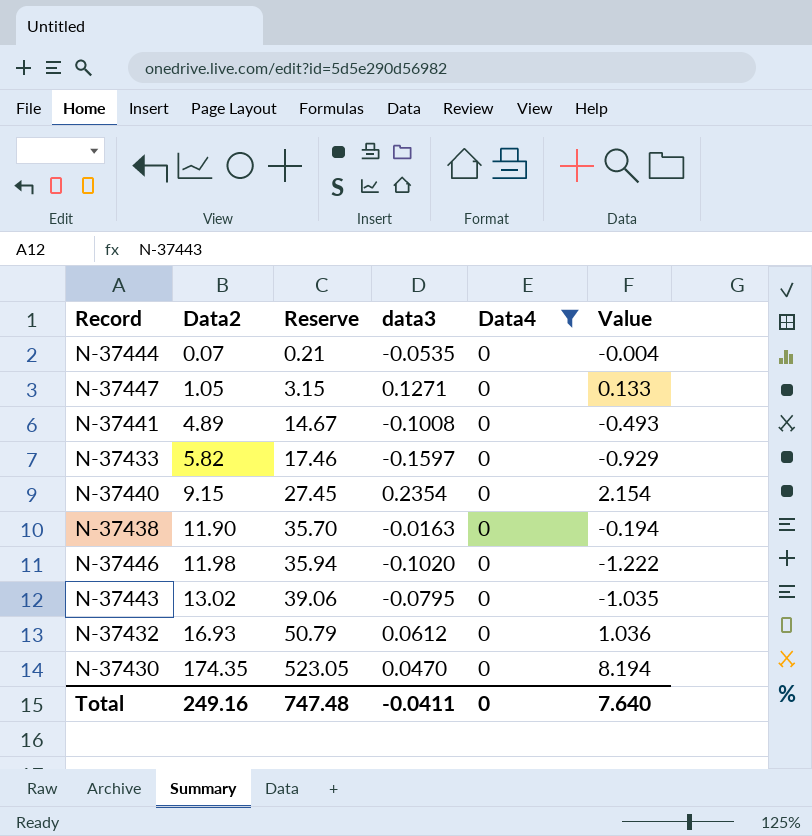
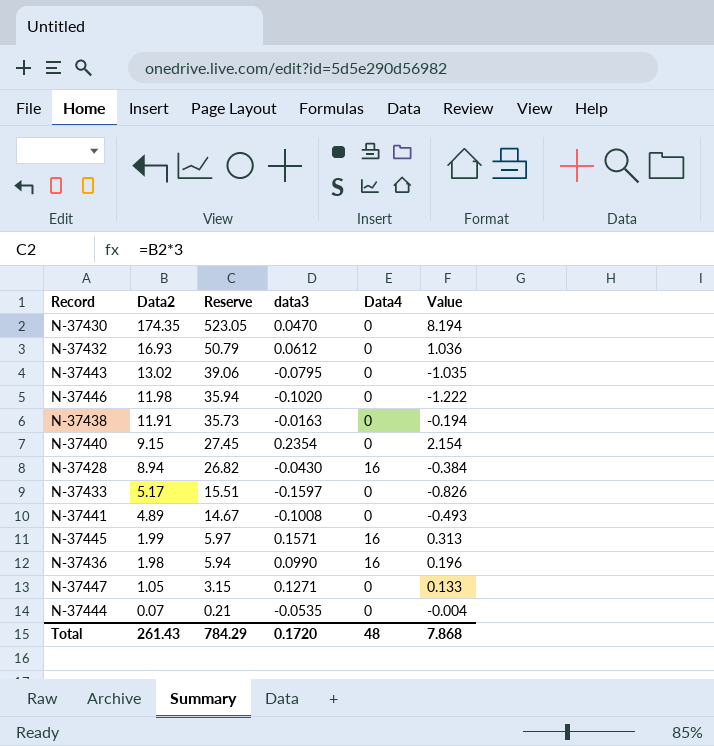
filter: Data4 = 0 -> none
row order: Data2 ascending -> Data2 descending
N-37438 | Data2: 11.90 -> 11.91
N-37438 | Reserve: 35.70 -> 35.73
N-37433 | Data2: 5.82 -> 5.17
N-37433 | Reserve: 17.46 -> 15.51
N-37433 | Value: -0.929 -> -0.826
Total | Data2: 249.16 -> 261.43
Total | Reserve: 747.48 -> 784.29
Total | data3: -0.0411 -> 0.1720
Total | Data4: 0 -> 48
Total | Value: 7.640 -> 7.868

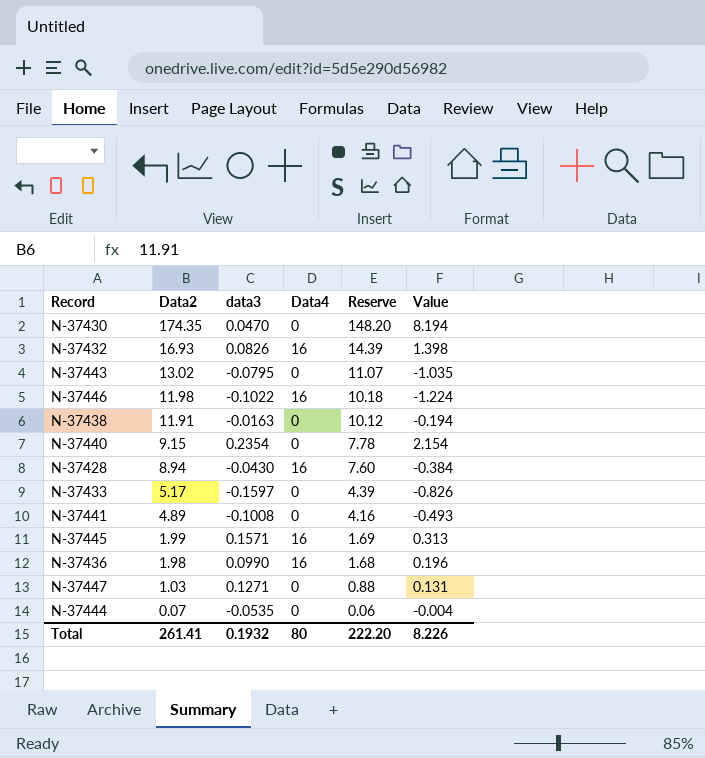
column Reserve | formula: [Data2] * 3 -> [Data2] * 0.85
column Reserve | position: 3 -> 5
N-37432 | data3: 0.0612 -> 0.0826
N-37432 | Data4: 0 -> 16
N-37432 | Value: 1.036 -> 1.398
N-37446 | data3: -0.1020 -> -0.1022
N-37446 | Data4: 0 -> 16
N-37446 | Value: -1.222 -> -1.224
N-37447 | Data2: 1.05 -> 1.03
N-37447 | Value: 0.133 -> 0.131
Total | Data2: 261.43 -> 261.41
Total | data3: 0.1720 -> 0.1932
Total | Data4: 48 -> 80
Total | Reserve: 784.29 -> 222.20
Total | Value: 7.868 -> 8.226

